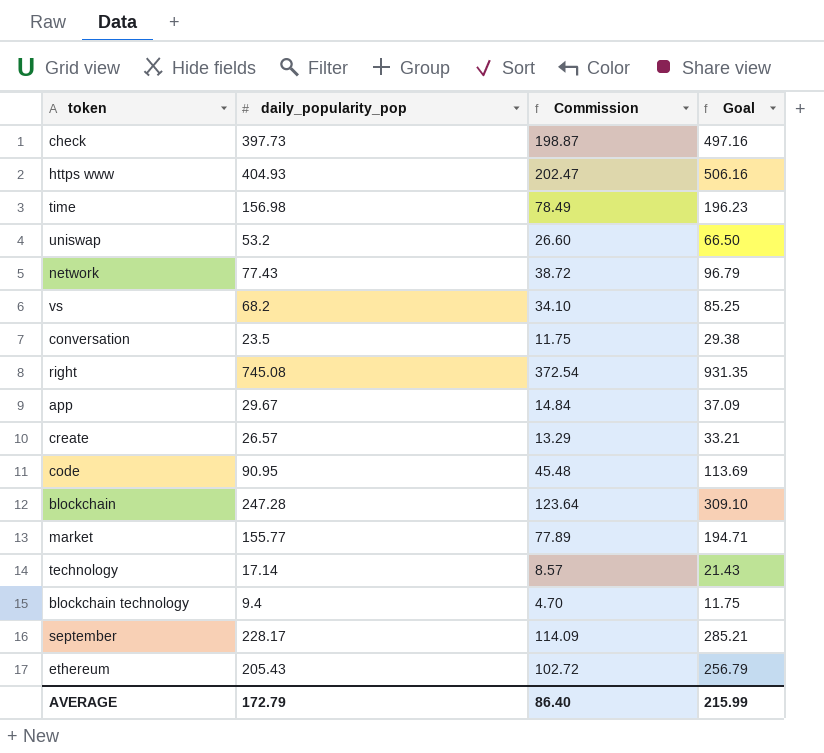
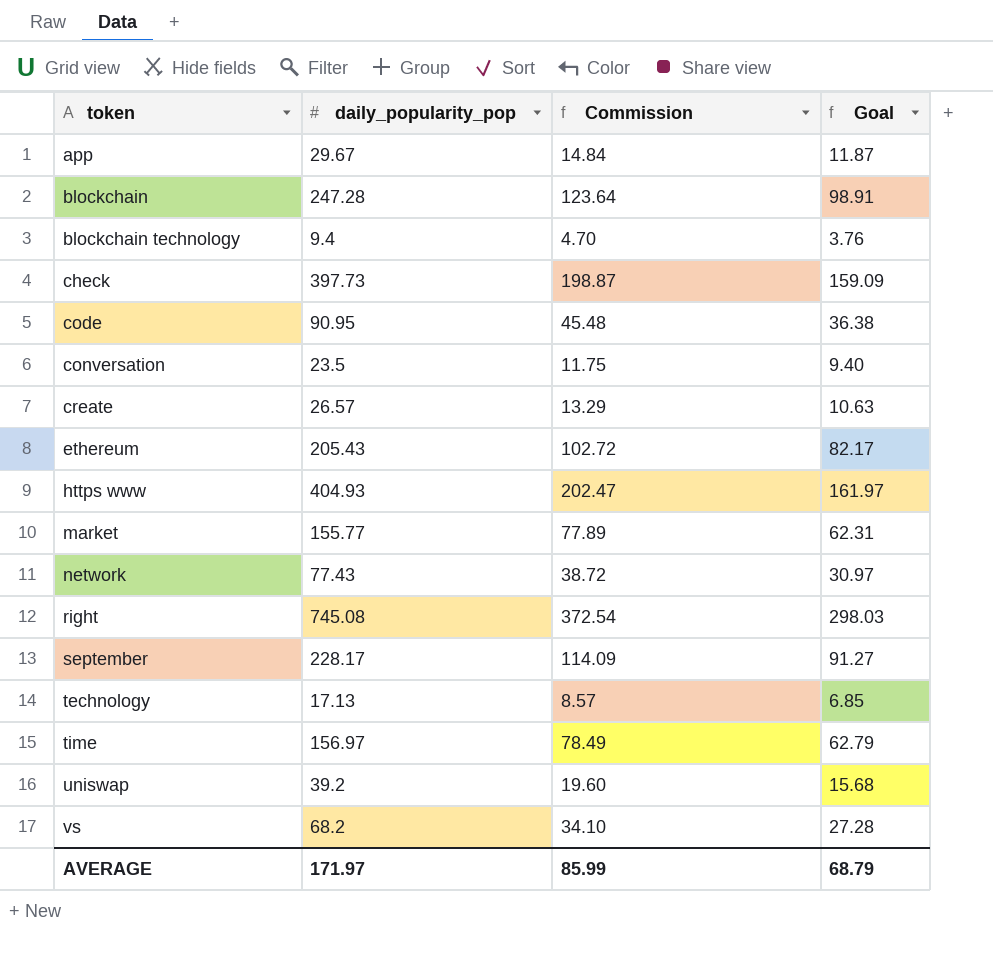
row order: none -> token ascending
column Goal | formula: [daily_popularity_pop] * 1.25 -> [daily_popularity_pop] * 0.4
technology | daily_popularity_pop: 17.14 -> 17.13
time | daily_popularity_pop: 156.98 -> 156.97
uniswap | daily_popularity_pop: 53.2 -> 39.2
uniswap | Commission: 26.60 -> 19.60
AVERAGE | daily_popularity_pop: 172.79 -> 171.97
AVERAGE | Commission: 86.40 -> 85.99
AVERAGE | Goal: 215.99 -> 68.79

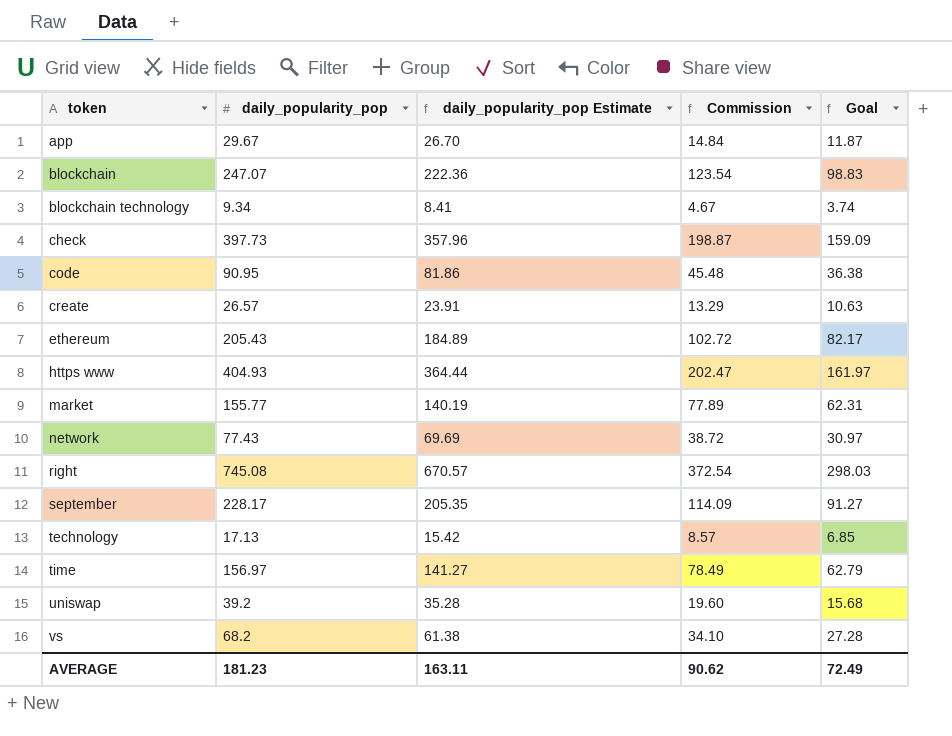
column daily_popularity_pop Estimate | formula: none -> [daily_popularity_pop] * 0.9
row conversation: 23.5 | 11.75 | 9.40 -> none
blockchain | daily_popularity_pop: 247.28 -> 247.07
blockchain | Commission: 123.64 -> 123.54
blockchain | Goal: 98.91 -> 98.83
blockchain technology | daily_popularity_pop: 9.4 -> 9.34
blockchain technology | Commission: 4.70 -> 4.67
blockchain technology | Goal: 3.76 -> 3.74
AVERAGE | daily_popularity_pop: 171.97 -> 181.23
AVERAGE | Commission: 85.99 -> 90.62
AVERAGE | Goal: 68.79 -> 72.49

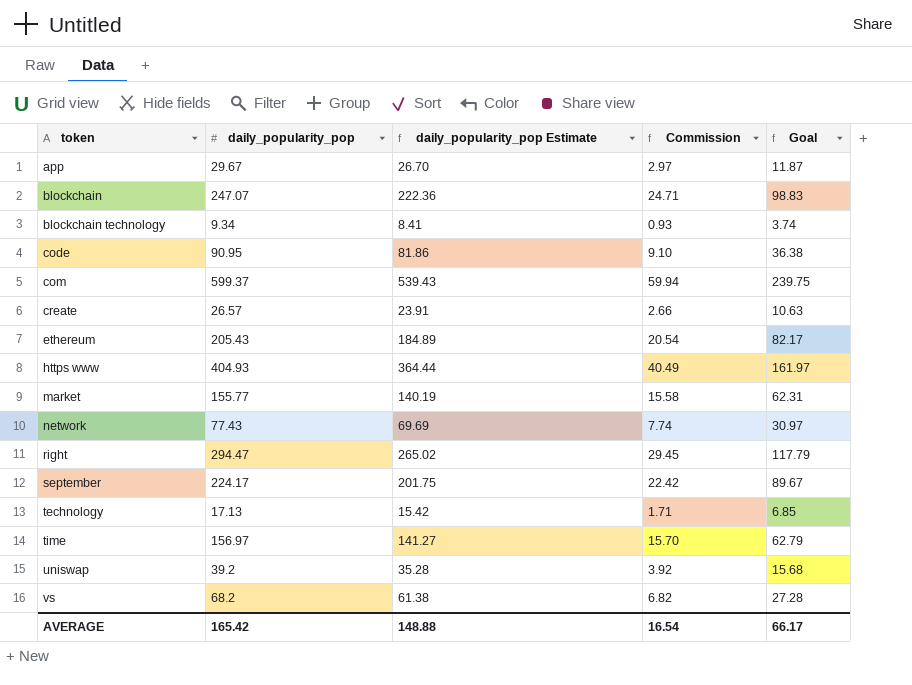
column Commission | formula: [daily_popularity_pop] * 0.5 -> [daily_popularity_pop] * 0.1
row check: 397.73 | 357.96 | 198.87 | 159.09 -> none
row com: none -> 599.37 | 539.43 | 59.94 | 239.75
right | daily_popularity_pop: 745.08 -> 294.47
right | daily_popularity_pop Estimate: 670.57 -> 265.02
right | Goal: 298.03 -> 117.79
september | daily_popularity_pop: 228.17 -> 224.17
september | daily_popularity_pop Estimate: 205.35 -> 201.75
september | Goal: 91.27 -> 89.67
AVERAGE | daily_popularity_pop: 181.23 -> 165.42
AVERAGE | daily_popularity_pop Estimate: 163.11 -> 148.88
AVERAGE | Commission: 90.62 -> 16.54
AVERAGE | Goal: 72.49 -> 66.17

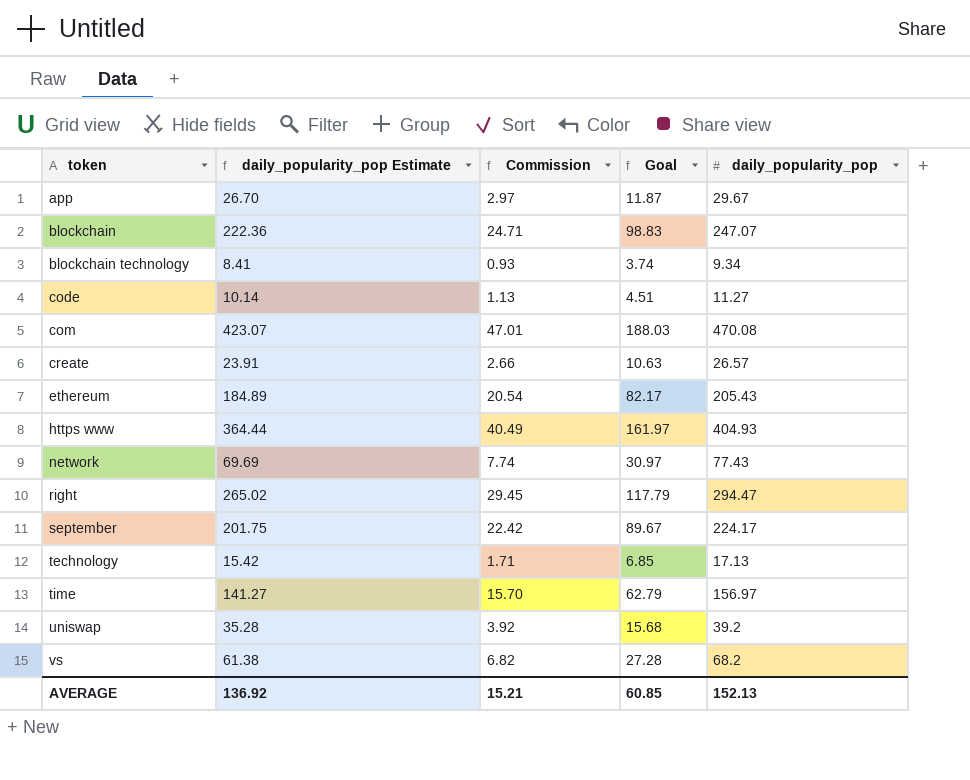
column daily_popularity_pop | position: 2 -> 5
row market: 155.77 | 140.19 | 15.58 | 62.31 -> none
code | daily_popularity_pop Estimate: 81.86 -> 10.14
code | Commission: 9.10 -> 1.13
code | Goal: 36.38 -> 4.51
code | daily_popularity_pop: 90.95 -> 11.27
com | daily_popularity_pop Estimate: 539.43 -> 423.07
com | Commission: 59.94 -> 47.01
com | Goal: 239.75 -> 188.03
com | daily_popularity_pop: 599.37 -> 470.08
AVERAGE | daily_popularity_pop Estimate: 148.88 -> 136.92
AVERAGE | Commission: 16.54 -> 15.21
AVERAGE | Goal: 66.17 -> 60.85
AVERAGE | daily_popularity_pop: 165.42 -> 152.13

